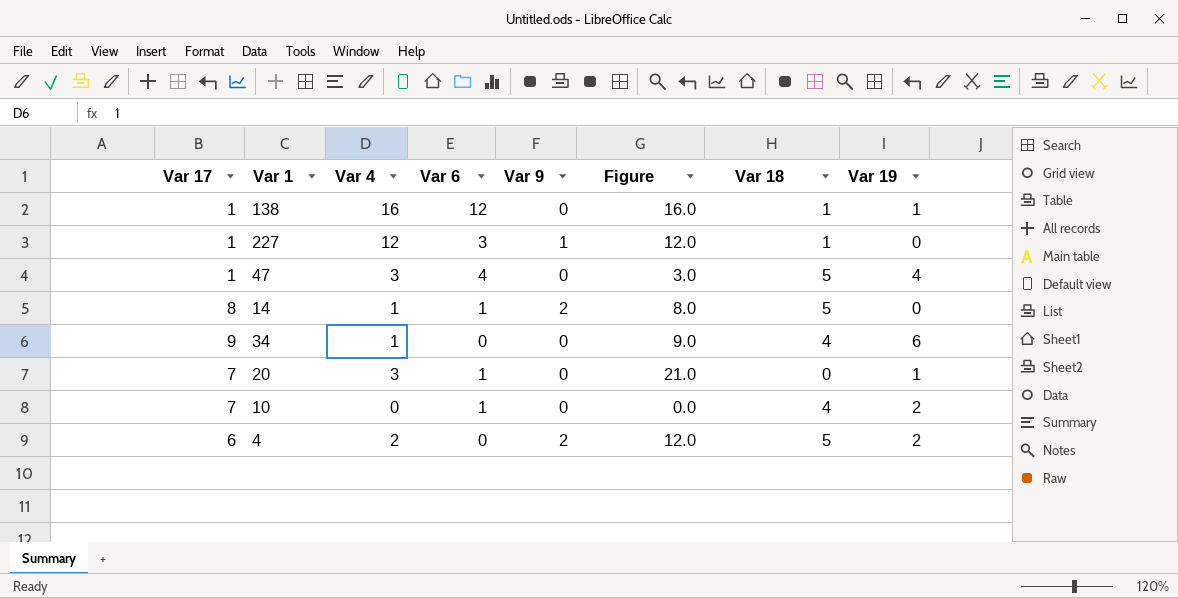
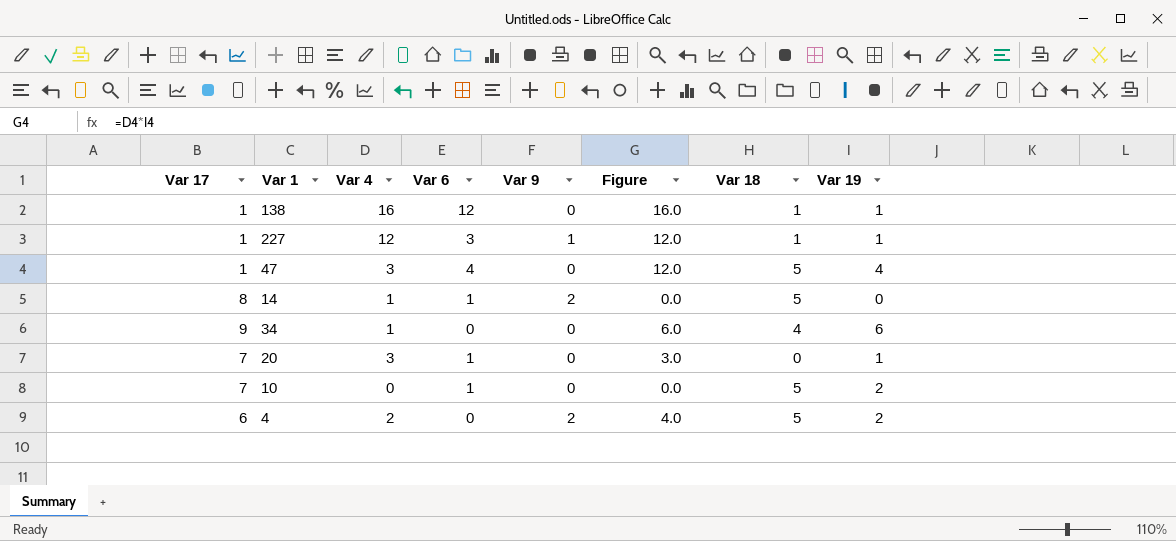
column Figure | formula: [Var 17] * [Var 4] -> [Var 4] * [Var 19]
227 | Var 19: 0 -> 1
10 | Var 18: 4 -> 5

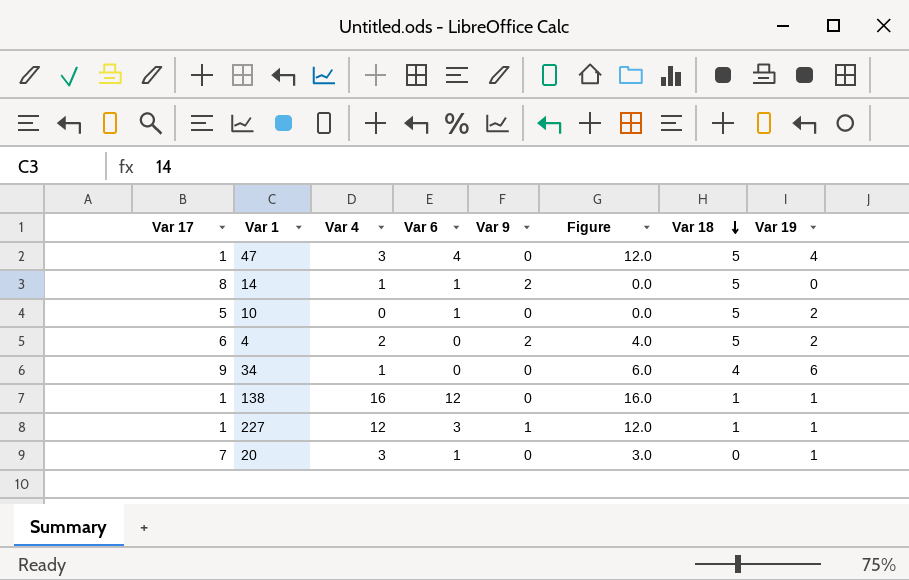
row order: none -> Var 18 descending
10 | Var 17: 7 -> 5

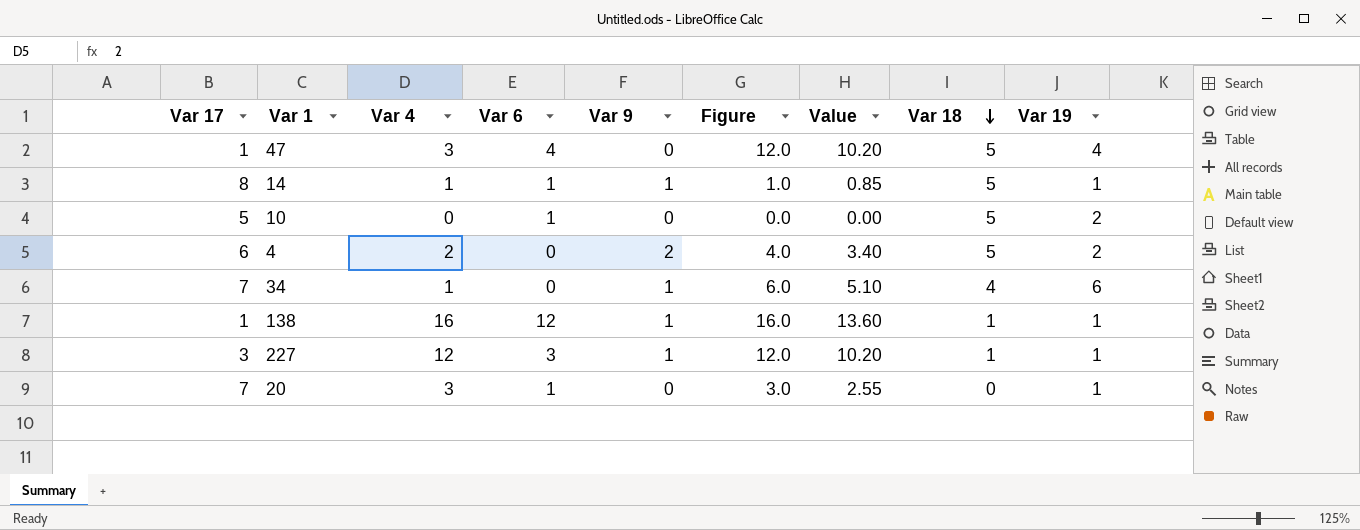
column Value | formula: none -> [Figure] * 0.85
14 | Var 9: 2 -> 1
14 | Figure: 0.0 -> 1.0
14 | Var 19: 0 -> 1
34 | Var 17: 9 -> 7
34 | Var 9: 0 -> 1
138 | Var 9: 0 -> 1
227 | Var 17: 1 -> 3

